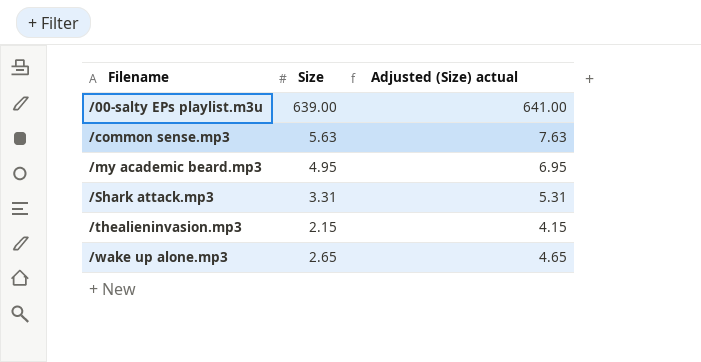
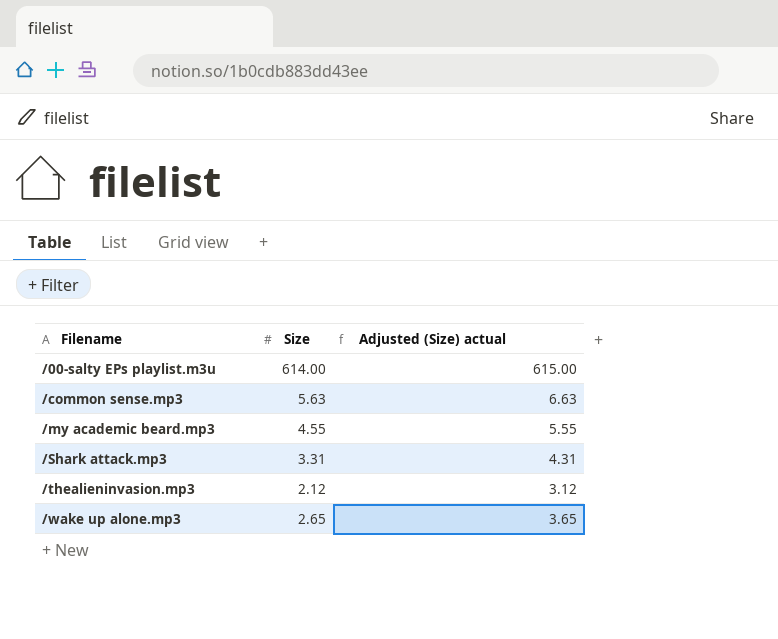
column Adjusted (Size) actual | formula: [Size] + 2 -> [Size] + 1
/00-salty EPs playlist.m3u | Size: 639.00 -> 614.00
/my academic beard.mp3 | Size: 4.95 -> 4.55
/thealieninvasion.mp3 | Size: 2.15 -> 2.12

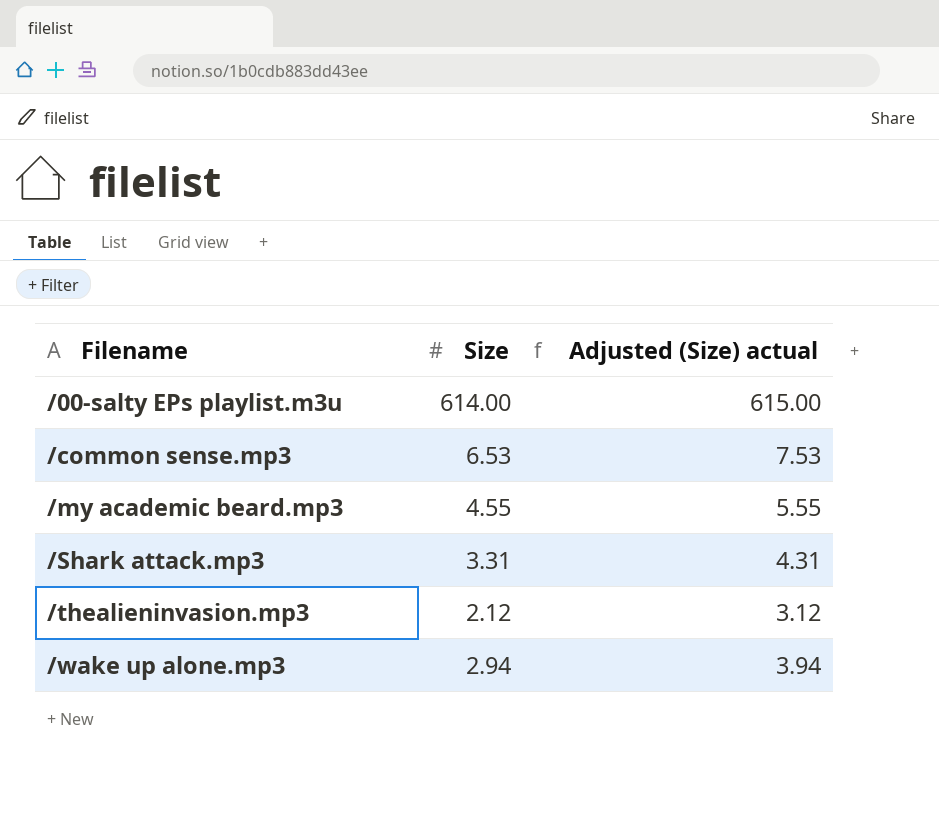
/common sense.mp3 | Size: 5.63 -> 6.53
/common sense.mp3 | Adjusted (Size) actual: 6.63 -> 7.53
/wake up alone.mp3 | Size: 2.65 -> 2.94
/wake up alone.mp3 | Adjusted (Size) actual: 3.65 -> 3.94

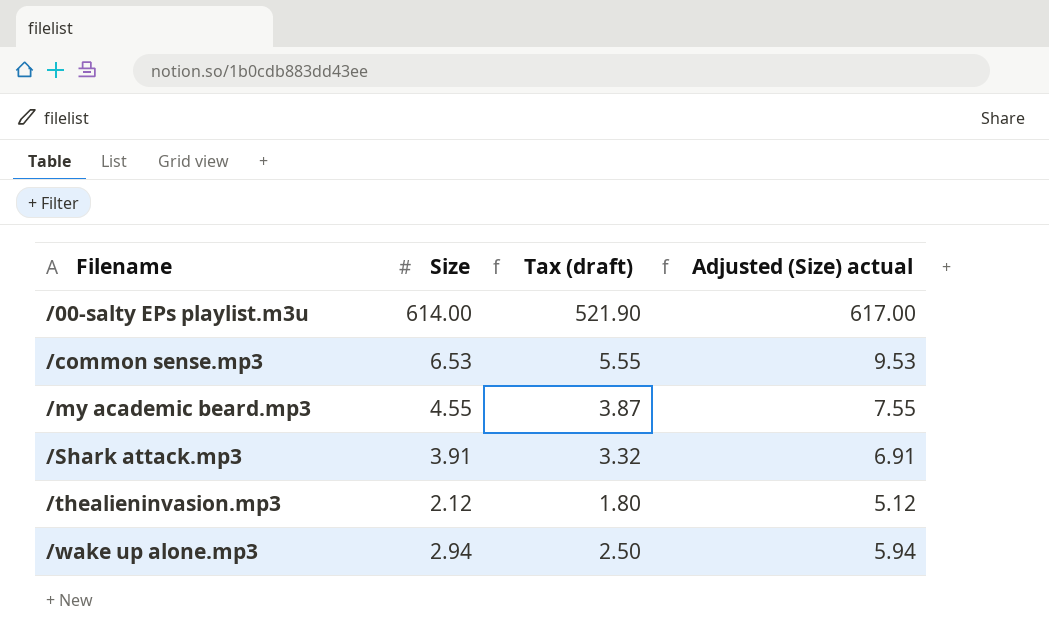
column Tax (draft) | formula: none -> [Size] * 0.85
column Adjusted (Size) actual | formula: [Size] + 1 -> [Size] + 3
/Shark attack.mp3 | Size: 3.31 -> 3.91

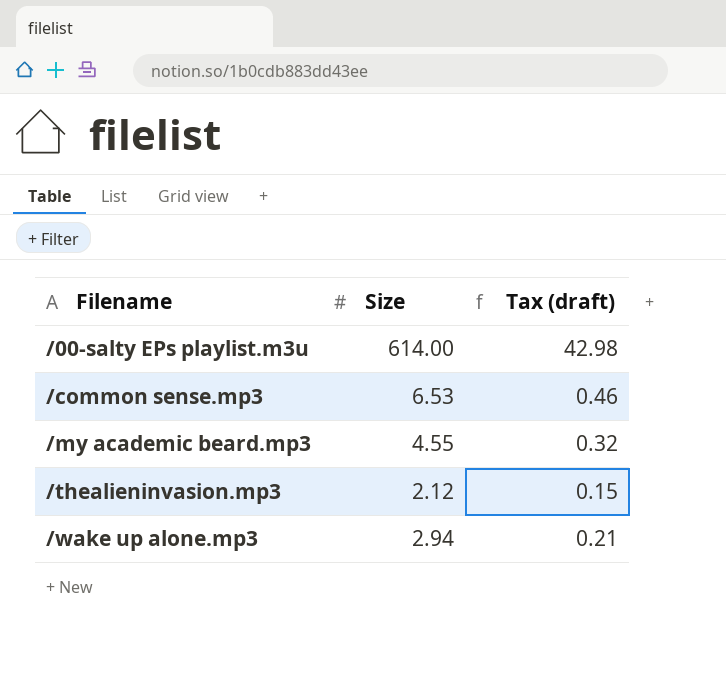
column Adjusted (Size) actual | formula: [Size] + 3 -> none
column Tax (draft) | formula: [Size] * 0.85 -> [Size] * 0.07
row /Shark attack.mp3: 3.91 | 3.32 | 6.91 -> none

